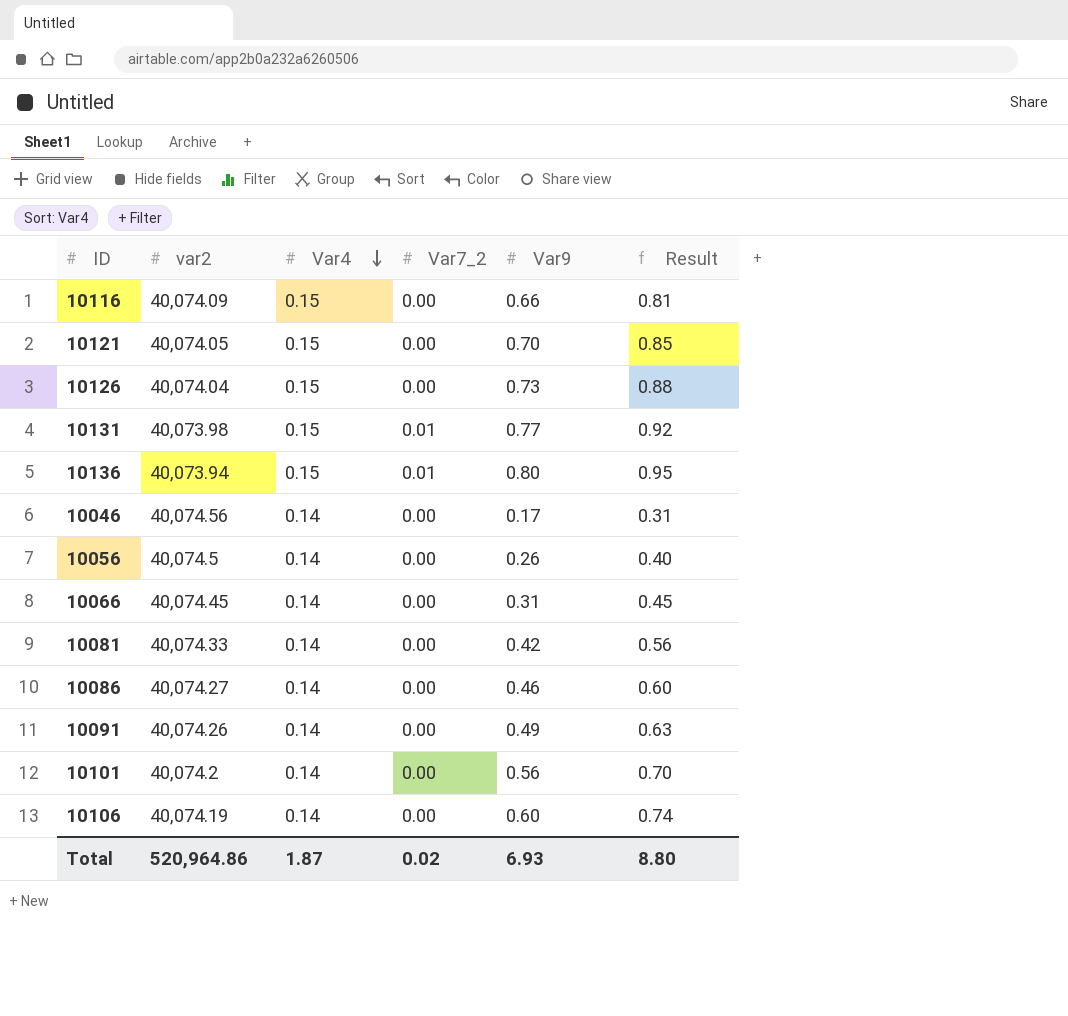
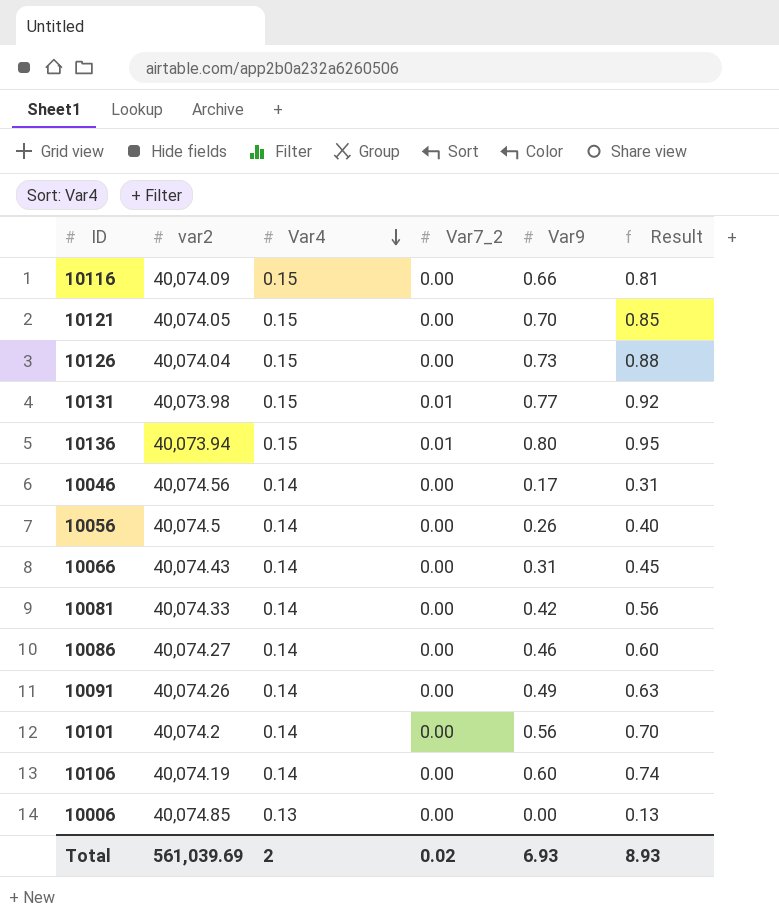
10066 | var2: 40,074.45 -> 40,074.43
row 10006: none -> 40,074.85 | 0.13 | 0.00 | 0.00 | 0.13
Total | var2: 520,964.86 -> 561,039.69
Total | Var4: 1.87 -> 2
Total | Result: 8.80 -> 8.93

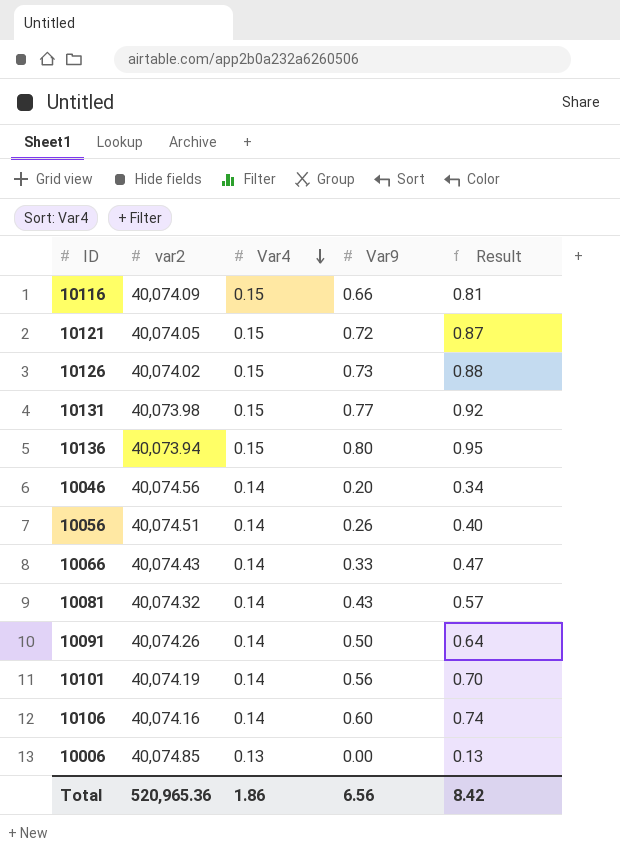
column Var7_2 | position: 4 -> none
row 10086: 40,074.27 | 0.14 | 0.00 | 0.46 | 0.60 -> none
10121 | Var9: 0.70 -> 0.72
10121 | Result: 0.85 -> 0.87
10126 | var2: 40,074.04 -> 40,074.02
10046 | Var9: 0.17 -> 0.20
10046 | Result: 0.31 -> 0.34
10056 | var2: 40,074.5 -> 40,074.51
10066 | Var9: 0.31 -> 0.33
10066 | Result: 0.45 -> 0.47
10081 | var2: 40,074.33 -> 40,074.32
10081 | Var9: 0.42 -> 0.43
10081 | Result: 0.56 -> 0.57
10091 | Var9: 0.49 -> 0.50
10091 | Result: 0.63 -> 0.64
10101 | var2: 40,074.2 -> 40,074.19
10106 | var2: 40,074.19 -> 40,074.16
Total | var2: 561,039.69 -> 520,965.36
Total | Var4: 2 -> 1.86
Total | Var9: 6.93 -> 6.56
Total | Result: 8.93 -> 8.42

